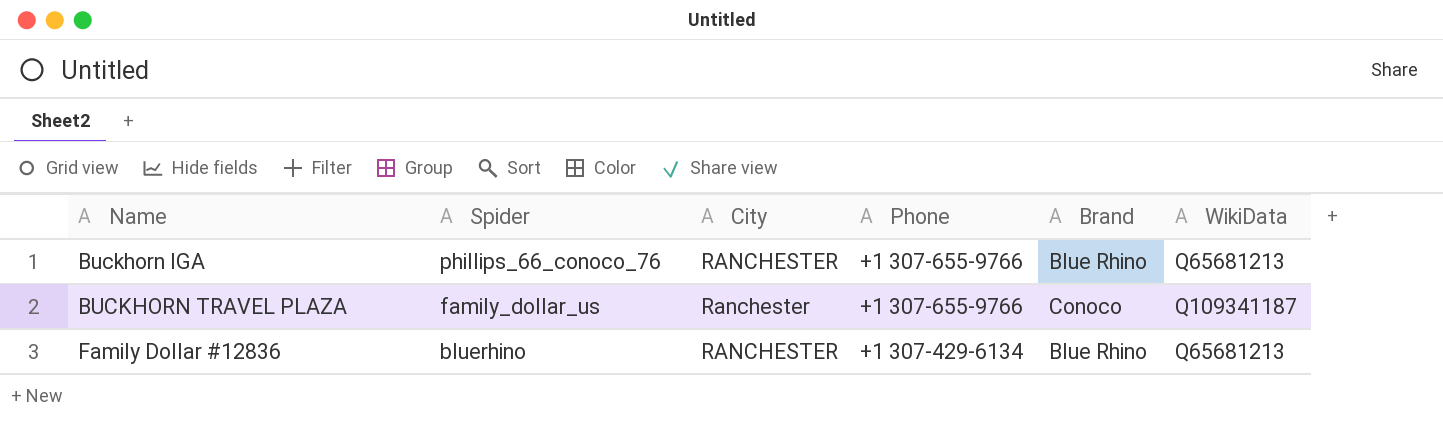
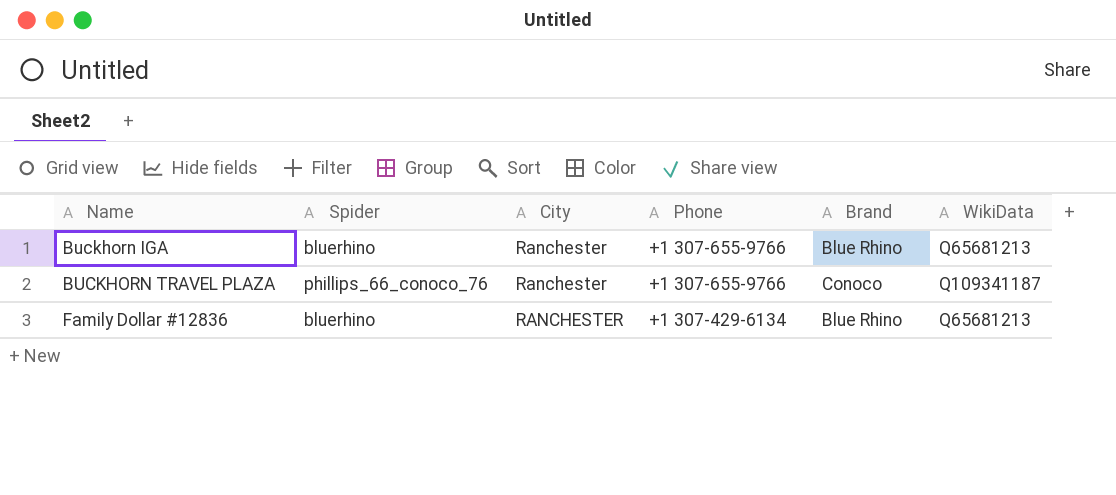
Buckhorn IGA | Spider: phillips_66_conoco_76 -> bluerhino
Buckhorn IGA | City: RANCHESTER -> Ranchester
BUCKHORN TRAVEL PLAZA | Spider: family_dollar_us -> phillips_66_conoco_76

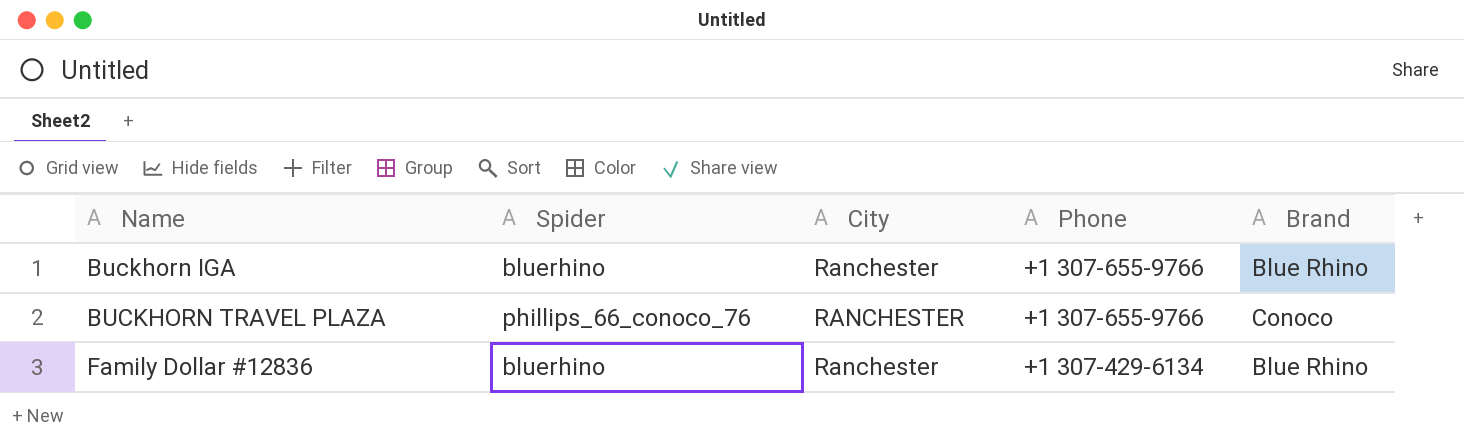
column WikiData | position: 6 -> none
BUCKHORN TRAVEL PLAZA | City: Ranchester -> RANCHESTER
Family Dollar #12836 | City: RANCHESTER -> Ranchester

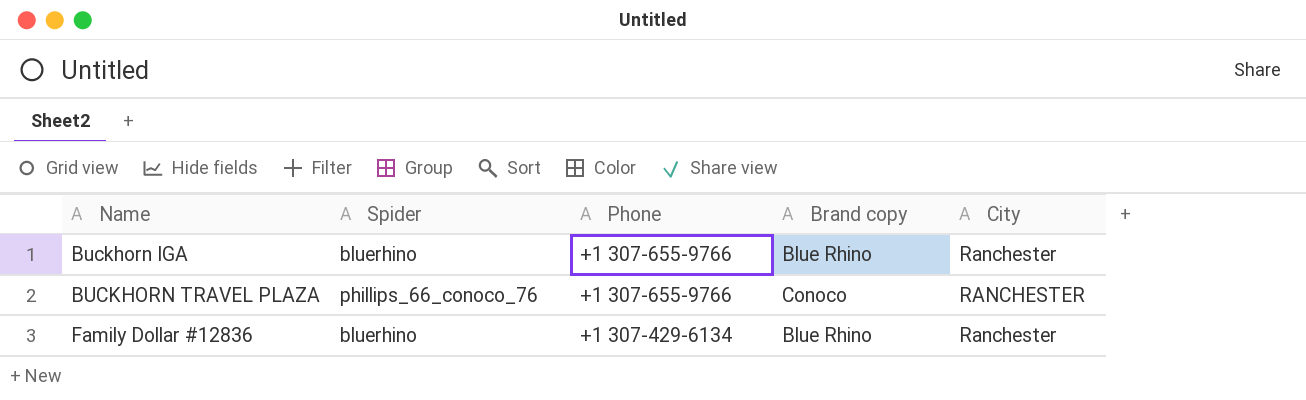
column name: Brand -> Brand copy
column City | position: 3 -> 5

